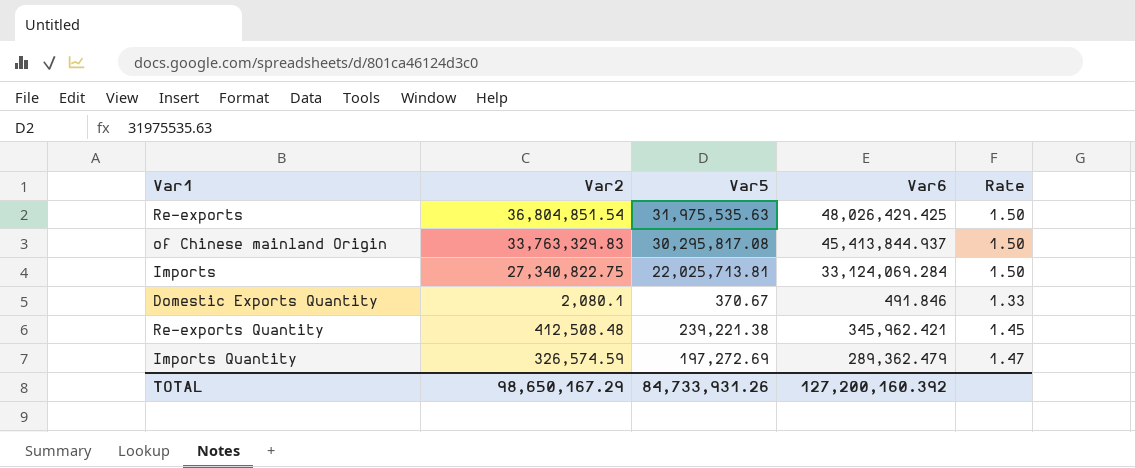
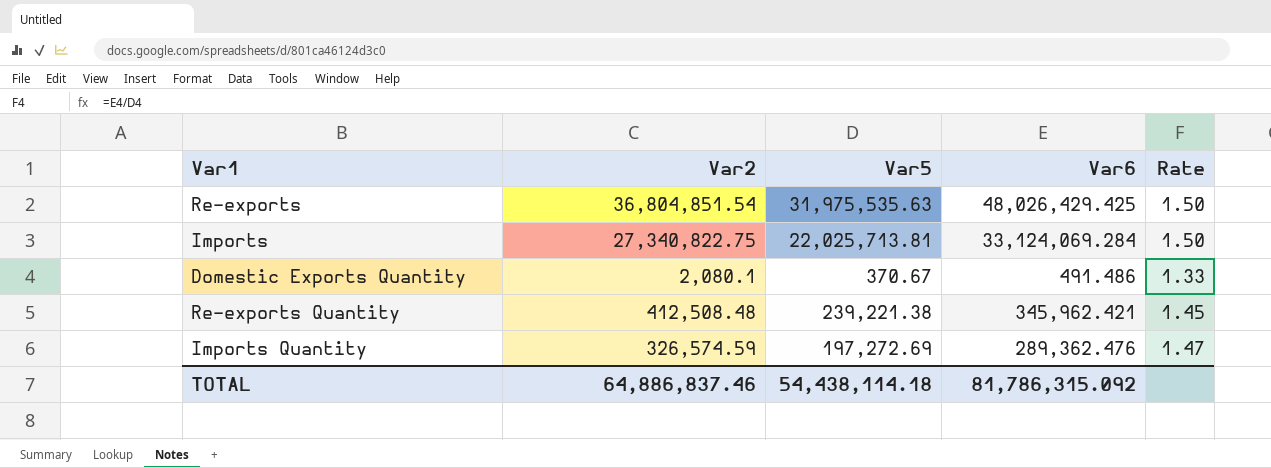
row of Chinese mainland Origin: 33,763,329.83 | 30,295,817.08 | 45,413,844.937 | 1.50 -> none
Domestic Exports Quantity | Var6: 491.846 -> 491.486
Imports Quantity | Var6: 289,362.479 -> 289,362.476
TOTAL | Var2: 98,650,167.29 -> 64,886,837.46
TOTAL | Var5: 84,733,931.26 -> 54,438,114.18
TOTAL | Var6: 127,200,160.392 -> 81,786,315.092

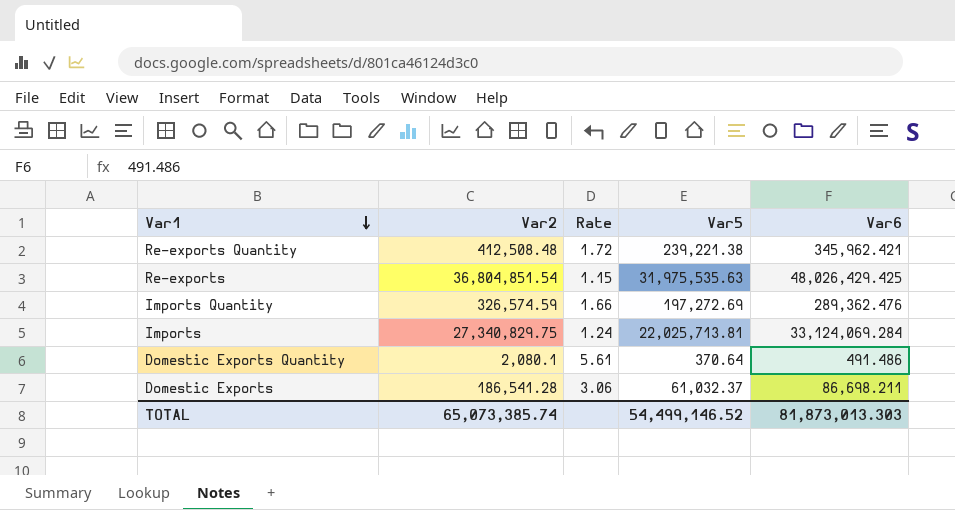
row order: none -> Var1 descending
column Rate | formula: [Var6] / [Var5] -> [Var2] / [Var5]
column Rate | position: 5 -> 3
Imports | Var2: 27,340,822.75 -> 27,340,829.75
Domestic Exports Quantity | Var5: 370.67 -> 370.64
row Domestic Exports: none -> 186,541.28 | 3.06 | 61,032.37 | 86,698.211
TOTAL | Var2: 64,886,837.46 -> 65,073,385.74
TOTAL | Var5: 54,438,114.18 -> 54,499,146.52
TOTAL | Var6: 81,786,315.092 -> 81,873,013.303

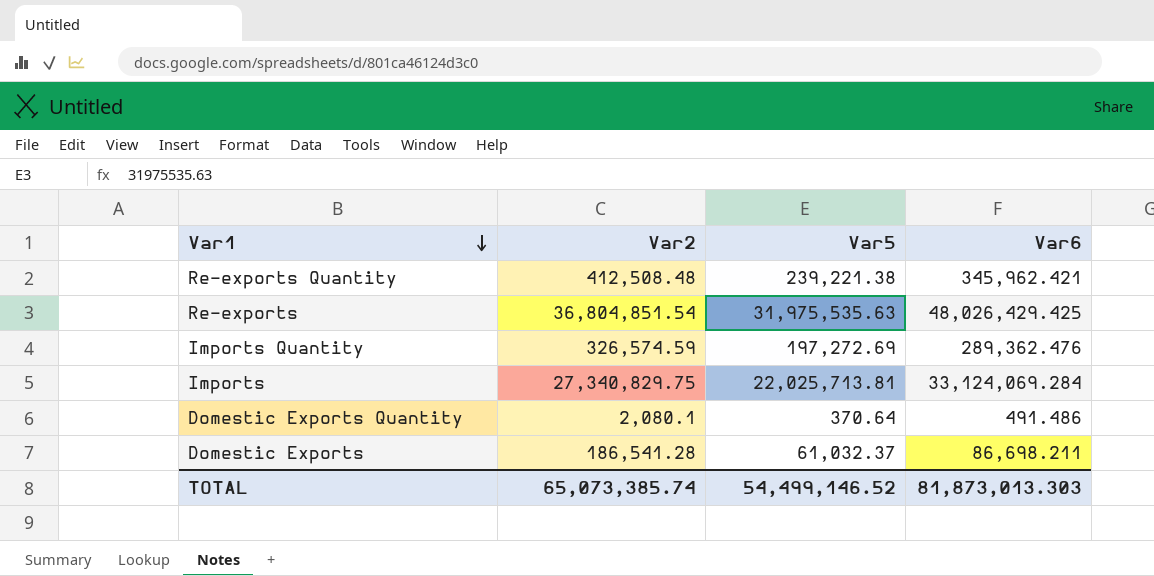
column Rate | formula: [Var2] / [Var5] -> none

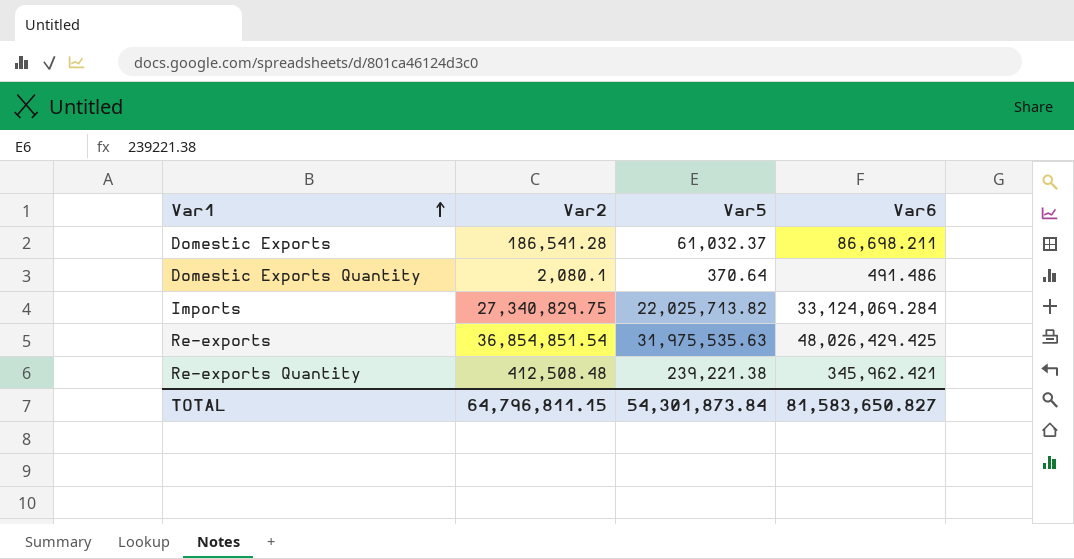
row order: Var1 descending -> Var1 ascending
row Imports Quantity: 326,574.59 | 197,272.69 | 289,362.476 -> none
Imports | Var5: 22,025,713.81 -> 22,025,713.82
Re-exports | Var2: 36,804,851.54 -> 36,854,851.54
TOTAL | Var2: 65,073,385.74 -> 64,796,811.15
TOTAL | Var5: 54,499,146.52 -> 54,301,873.84
TOTAL | Var6: 81,873,013.303 -> 81,583,650.827

